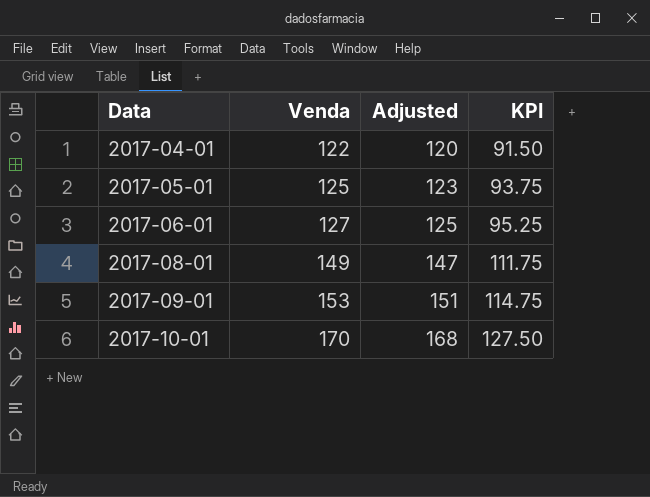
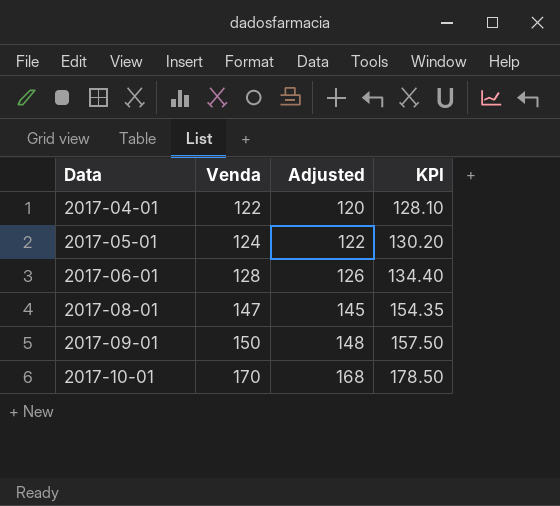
column KPI | formula: [Venda] * 0.75 -> [Venda] * 1.05
2017-05-01 | Venda: 125 -> 124
2017-05-01 | Adjusted: 123 -> 122
2017-06-01 | Venda: 127 -> 128
2017-06-01 | Adjusted: 125 -> 126
2017-08-01 | Venda: 149 -> 147
2017-08-01 | Adjusted: 147 -> 145
2017-09-01 | Venda: 153 -> 150
2017-09-01 | Adjusted: 151 -> 148

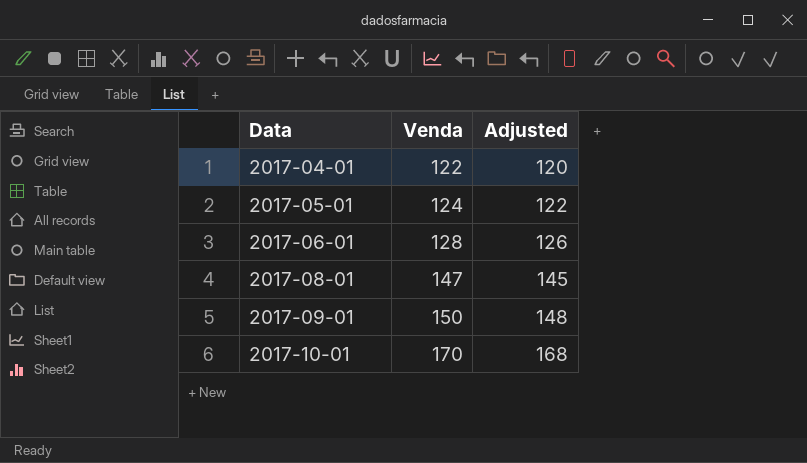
column KPI | formula: [Venda] * 1.05 -> none

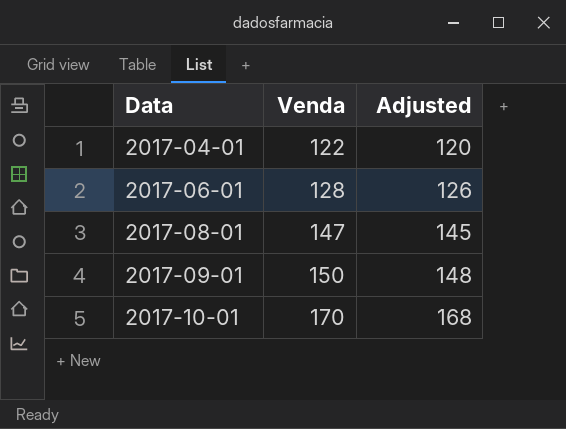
row 2017-05-01: 124 | 122 -> none

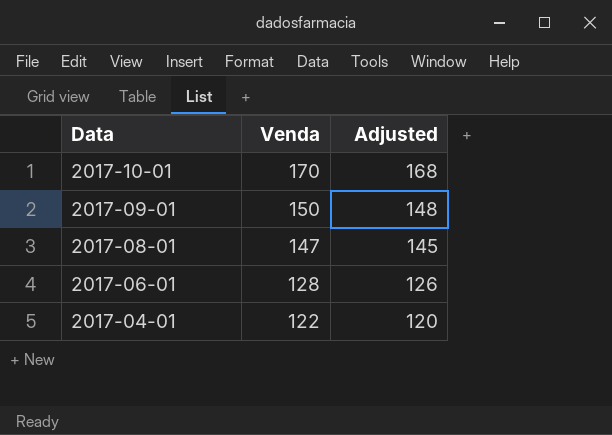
row order: Data ascending -> Data descending

